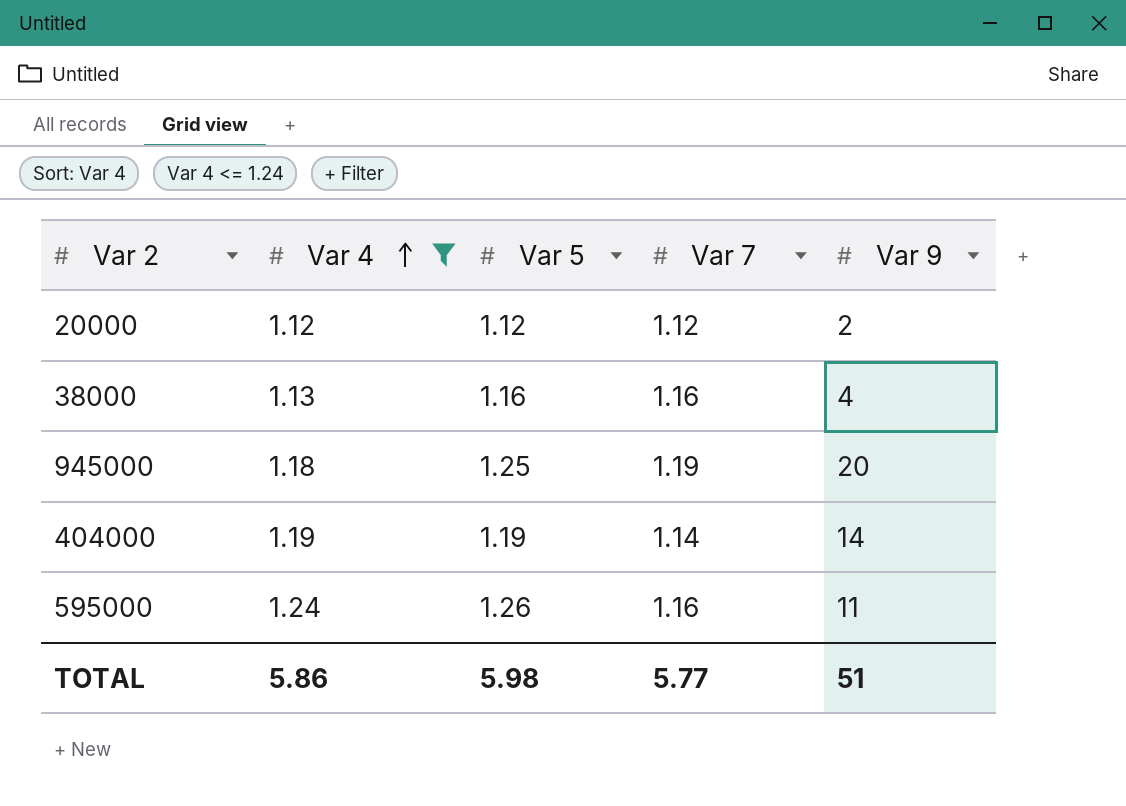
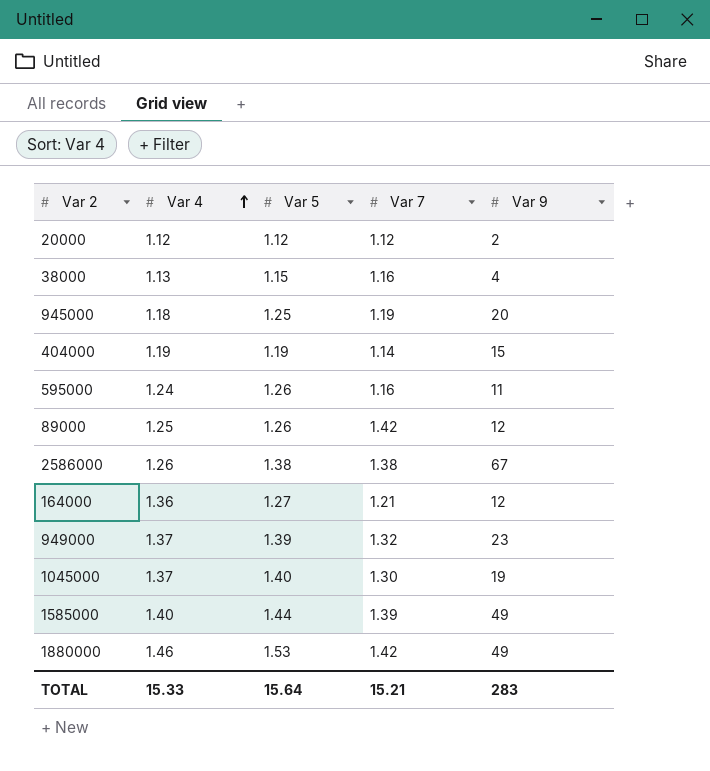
filter: Var 4 <= 1.24 -> none
38000 | Var 5: 1.16 -> 1.15
404000 | Var 9: 14 -> 15
TOTAL | Var 4: 5.86 -> 15.33
TOTAL | Var 5: 5.98 -> 15.64
TOTAL | Var 7: 5.77 -> 15.21
TOTAL | Var 9: 51 -> 283

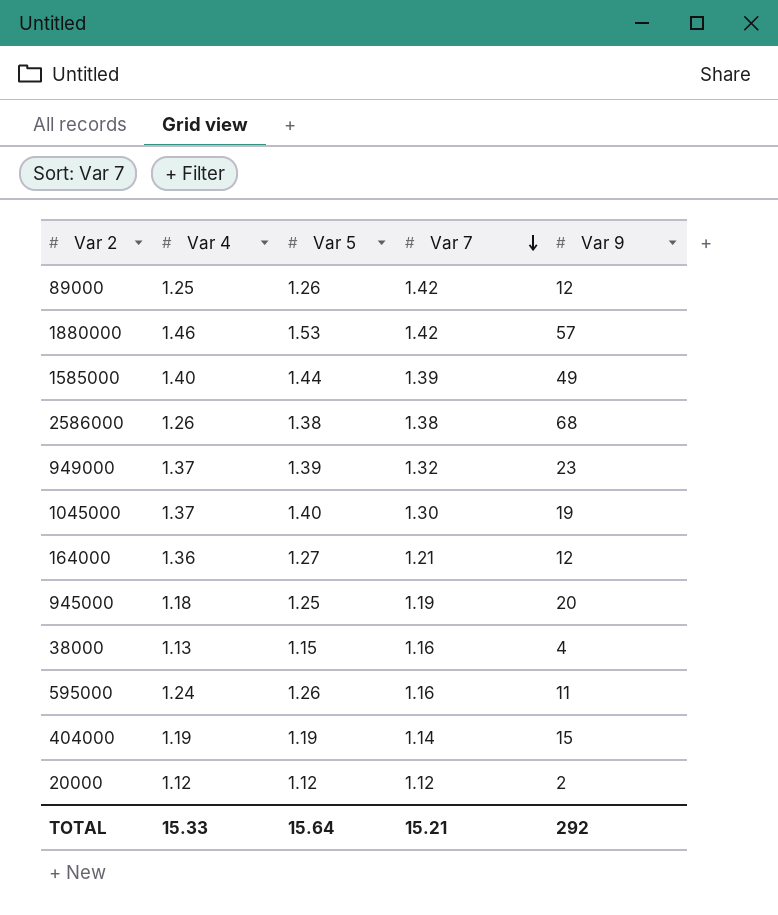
row order: Var 4 ascending -> Var 7 descending
1880000 | Var 9: 49 -> 57
2586000 | Var 9: 67 -> 68
TOTAL | Var 9: 283 -> 292

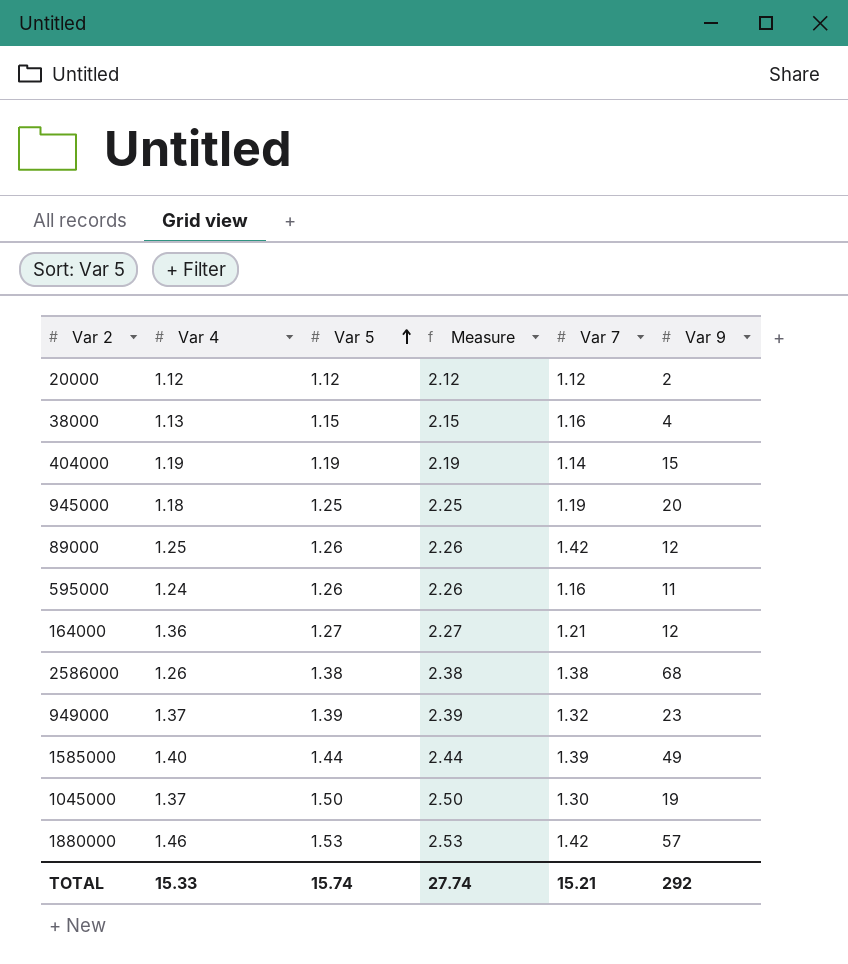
row order: Var 7 descending -> Var 5 ascending
column Measure | formula: none -> [Var 5] + 1
1045000 | Var 5: 1.40 -> 1.50
TOTAL | Var 5: 15.64 -> 15.74

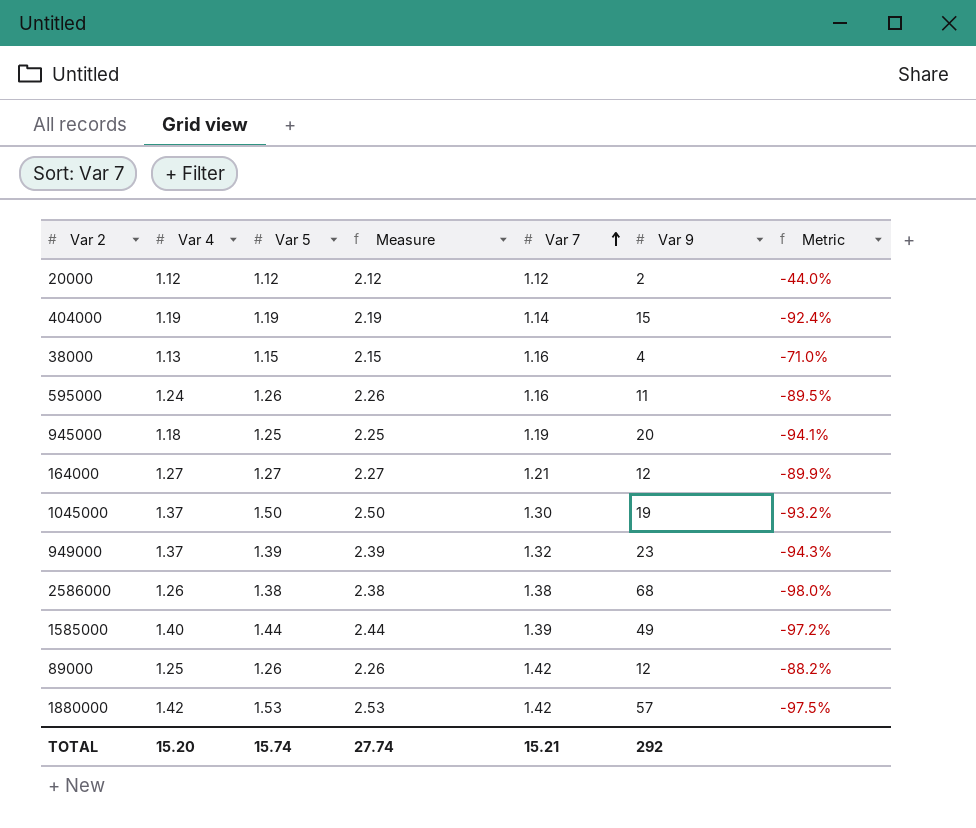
row order: Var 5 ascending -> Var 7 ascending
column Metric | formula: none -> ([Var 7] - [Var 9]) / [Var 9]
164000 | Var 4: 1.36 -> 1.27
1880000 | Var 4: 1.46 -> 1.42
TOTAL | Var 4: 15.33 -> 15.20

